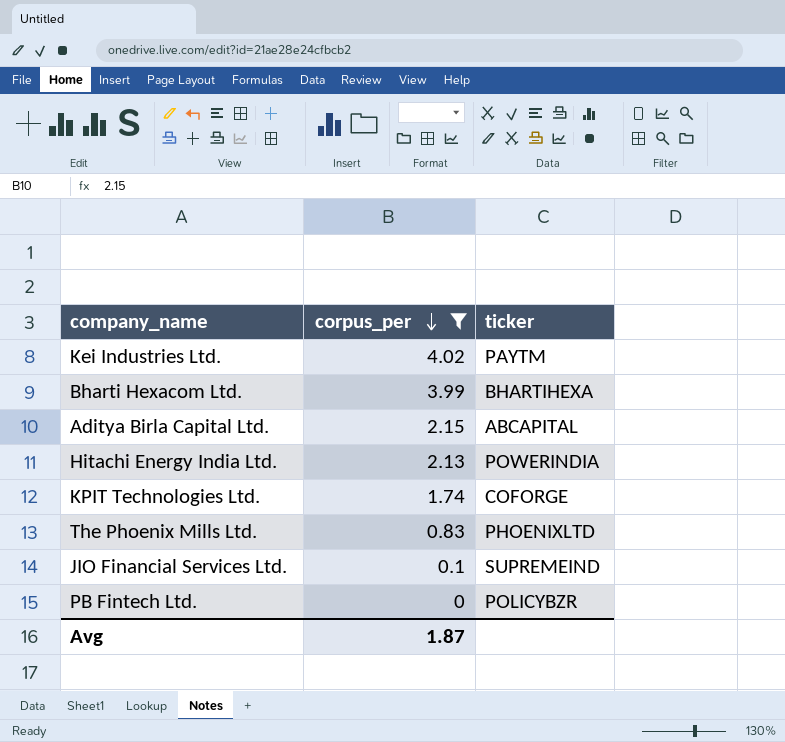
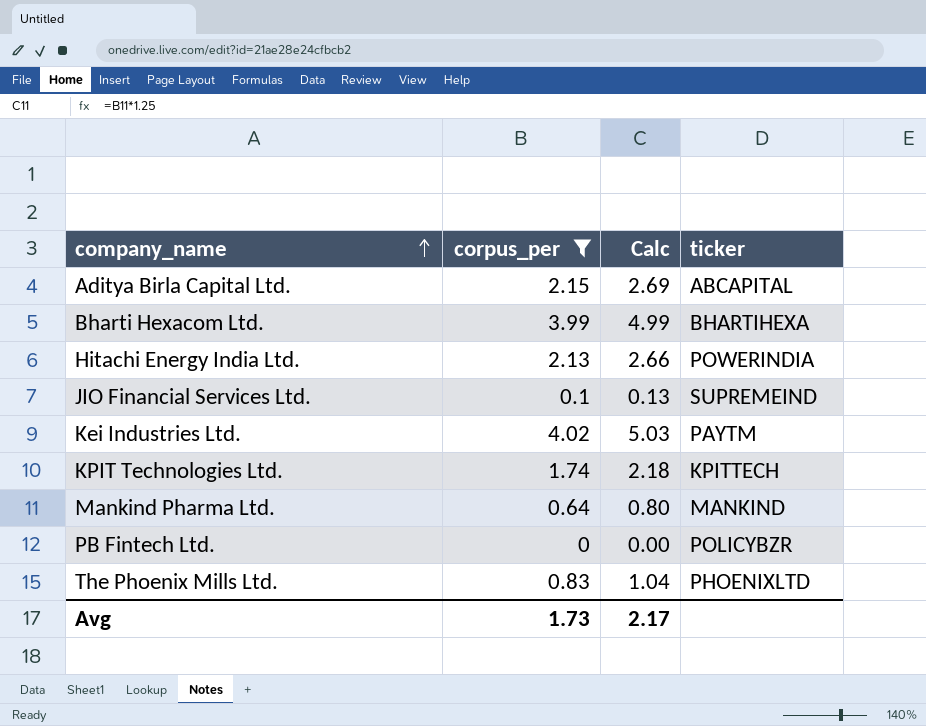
row order: corpus_per descending -> company_name ascending
column Calc | formula: none -> [corpus_per] * 1.25
KPIT Technologies Ltd. | ticker: COFORGE -> KPITTECH
row Mankind Pharma Ltd.: none -> 0.64 | 0.80 | MANKIND
Avg | corpus_per: 1.87 -> 1.73

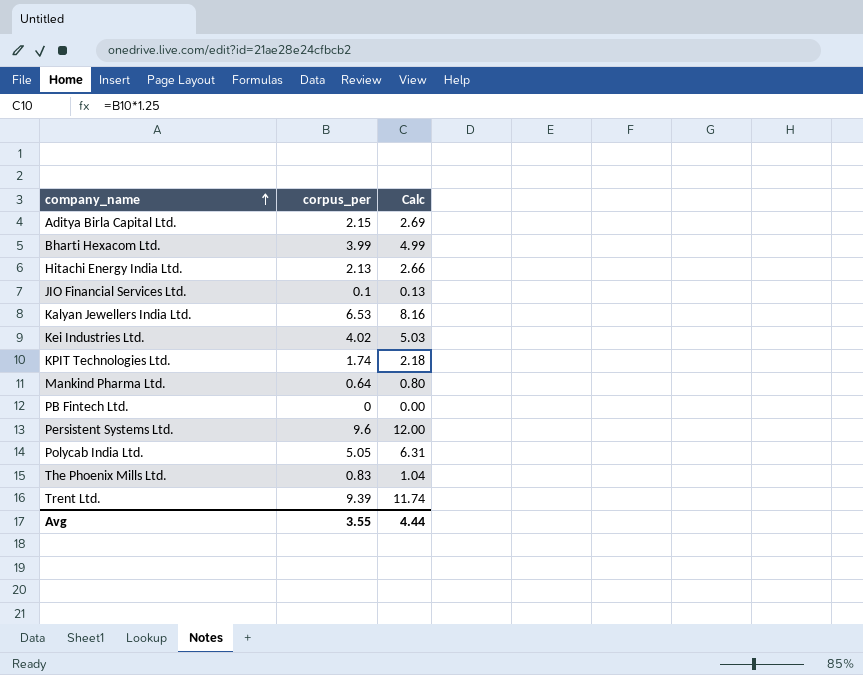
filter: corpus_per <= 4.02 -> none
column ticker | position: 4 -> none
Avg | corpus_per: 1.73 -> 3.55
Avg | Calc: 2.17 -> 4.44

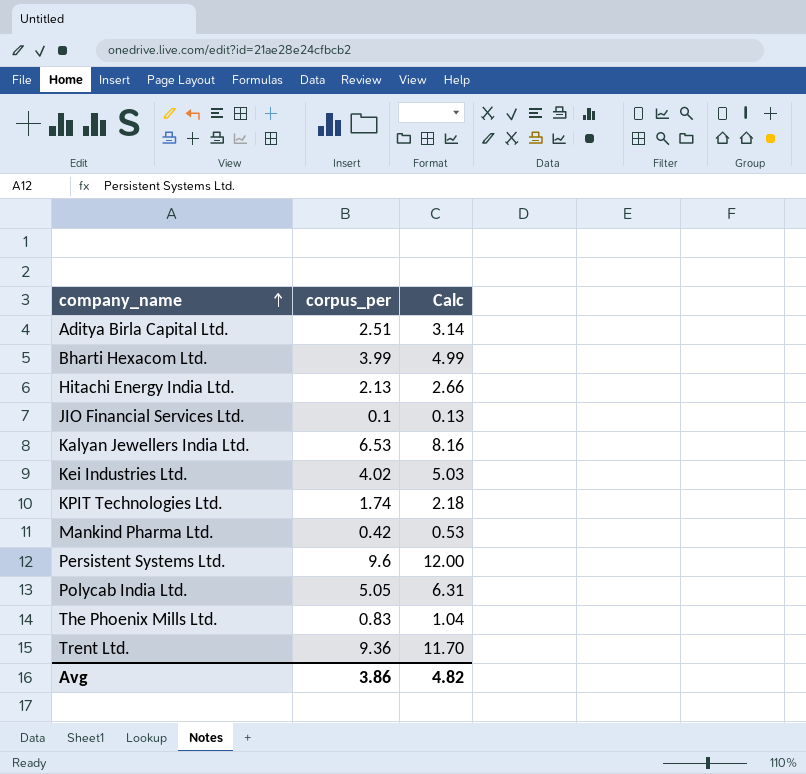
row PB Fintech Ltd.: 0 | 0.00 -> none
Aditya Birla Capital Ltd. | corpus_per: 2.15 -> 2.51
Aditya Birla Capital Ltd. | Calc: 2.69 -> 3.14
Mankind Pharma Ltd. | corpus_per: 0.64 -> 0.42
Mankind Pharma Ltd. | Calc: 0.80 -> 0.53
Trent Ltd. | corpus_per: 9.39 -> 9.36
Trent Ltd. | Calc: 11.74 -> 11.70
Avg | corpus_per: 3.55 -> 3.86
Avg | Calc: 4.44 -> 4.82

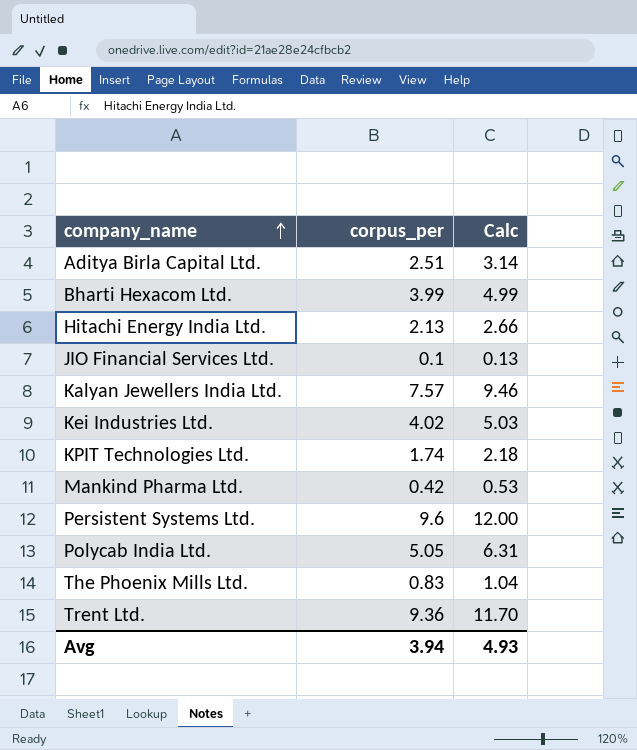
Kalyan Jewellers India Ltd. | corpus_per: 6.53 -> 7.57
Kalyan Jewellers India Ltd. | Calc: 8.16 -> 9.46
Avg | corpus_per: 3.86 -> 3.94
Avg | Calc: 4.82 -> 4.93

